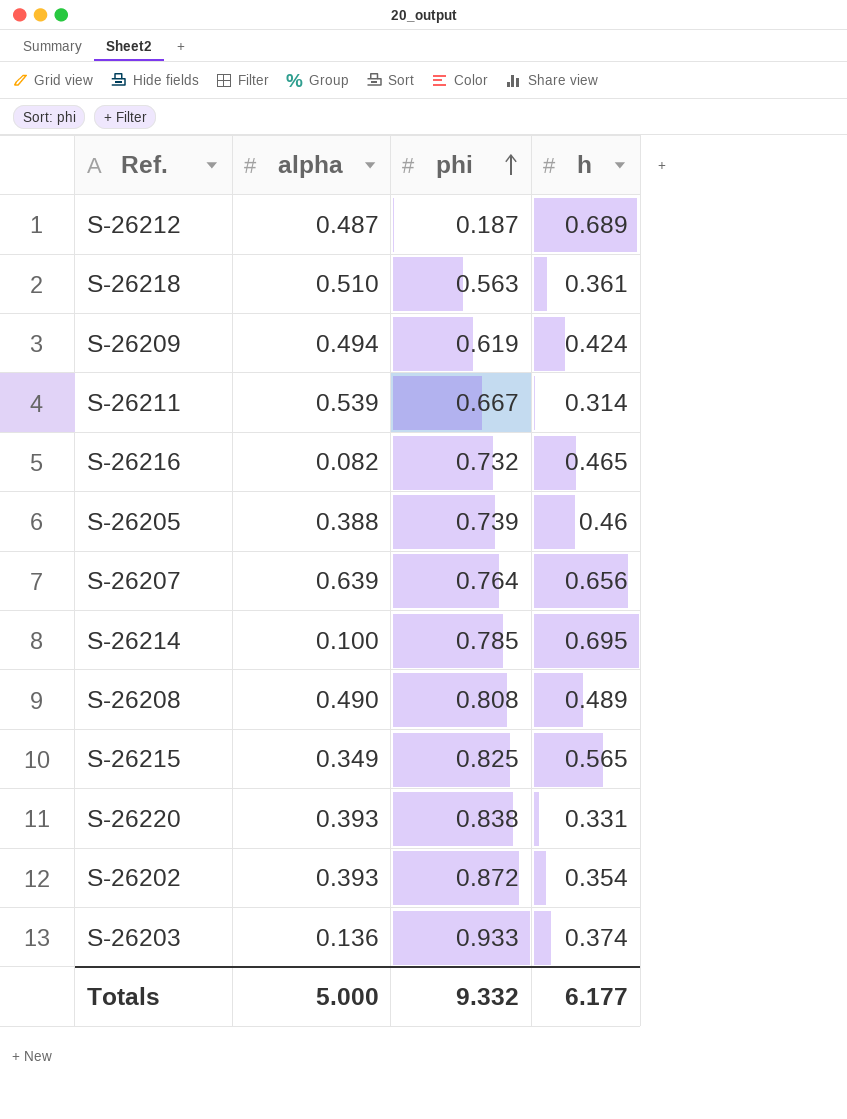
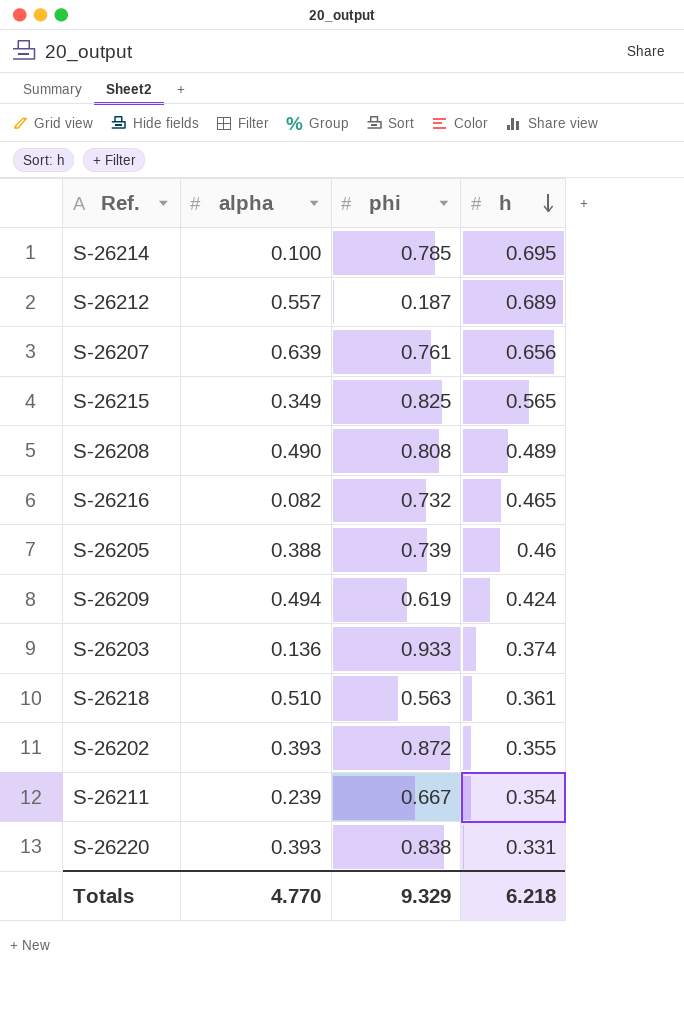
row order: phi ascending -> h descending
S-26212 | alpha: 0.487 -> 0.557
S-26207 | phi: 0.764 -> 0.761
S-26202 | h: 0.354 -> 0.355
S-26211 | alpha: 0.539 -> 0.239
S-26211 | h: 0.314 -> 0.354
Totals | alpha: 5.000 -> 4.770
Totals | phi: 9.332 -> 9.329
Totals | h: 6.177 -> 6.218

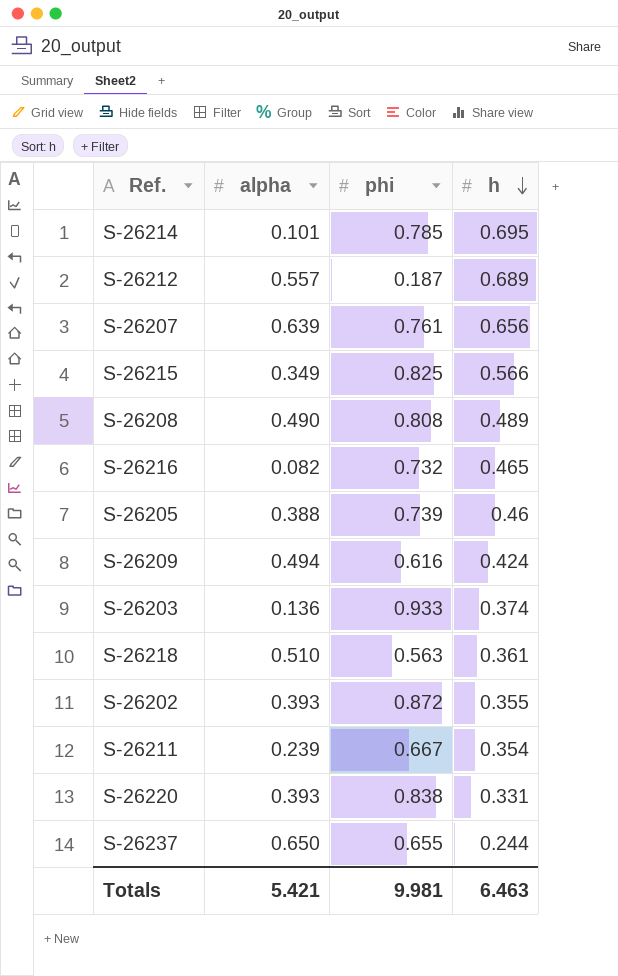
S-26214 | alpha: 0.100 -> 0.101
S-26215 | h: 0.565 -> 0.566
S-26209 | phi: 0.619 -> 0.616
row S-26237: none -> 0.650 | 0.655 | 0.244
Totals | alpha: 4.770 -> 5.421
Totals | phi: 9.329 -> 9.981
Totals | h: 6.218 -> 6.463

